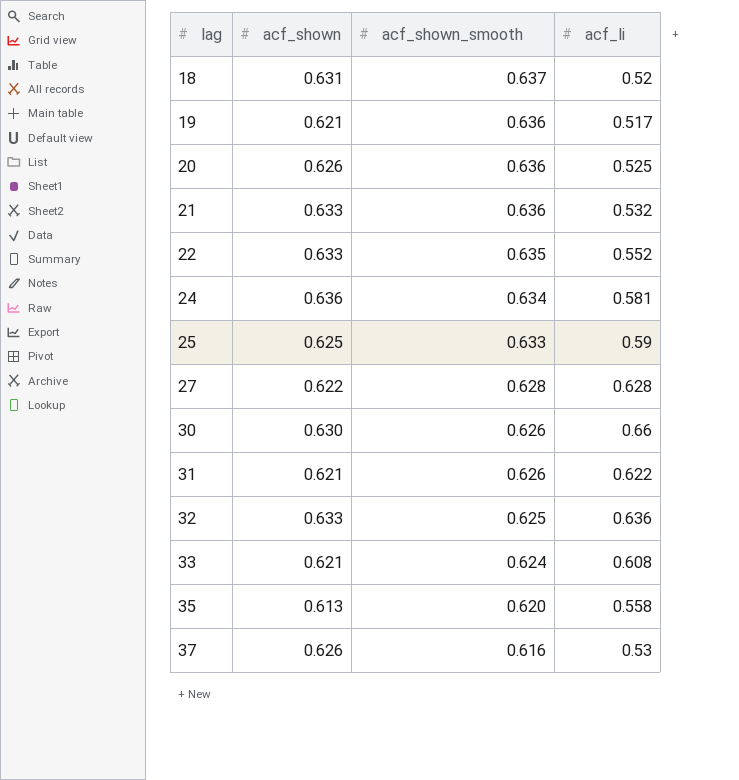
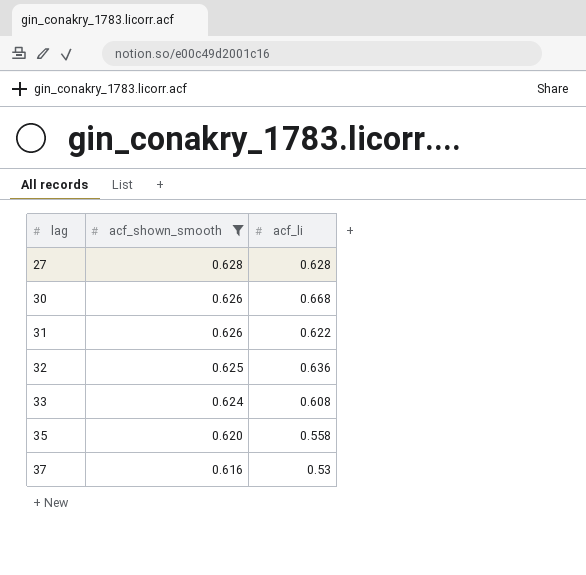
filter: none -> acf_shown_smooth <= 0.628
column acf_shown | position: 2 -> none
30 | acf_li: 0.66 -> 0.668

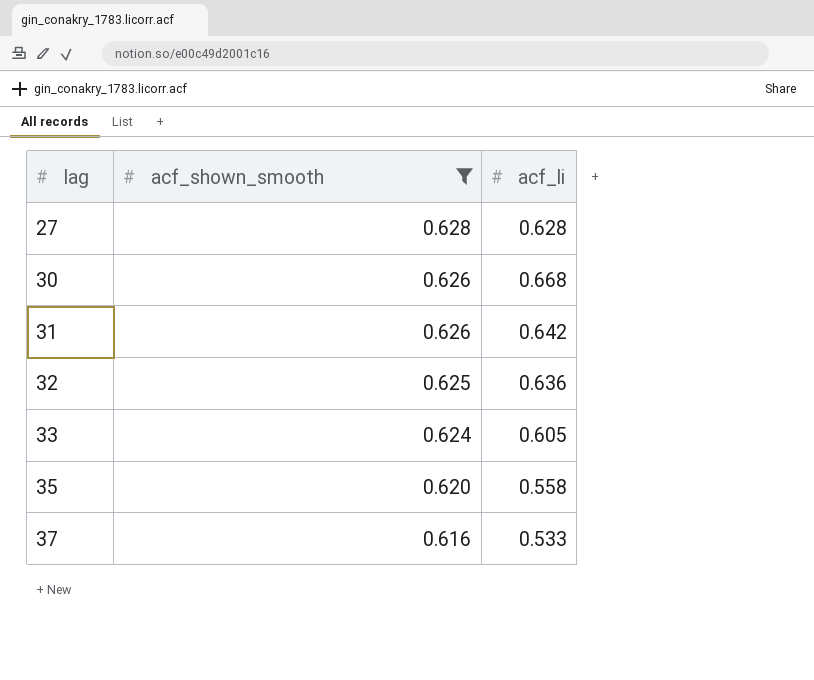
31 | acf_li: 0.622 -> 0.642
33 | acf_li: 0.608 -> 0.605
37 | acf_li: 0.53 -> 0.533

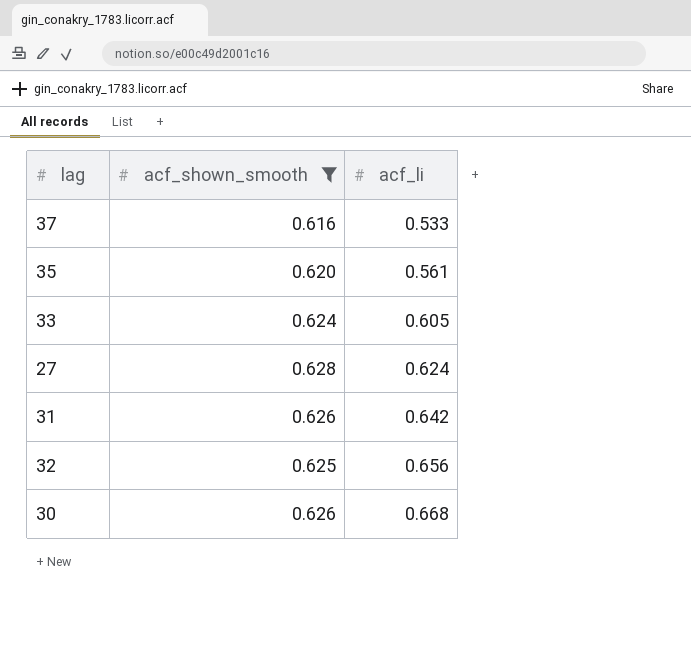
row order: lag ascending -> acf_li ascending
35 | acf_li: 0.558 -> 0.561
27 | acf_li: 0.628 -> 0.624
32 | acf_li: 0.636 -> 0.656

